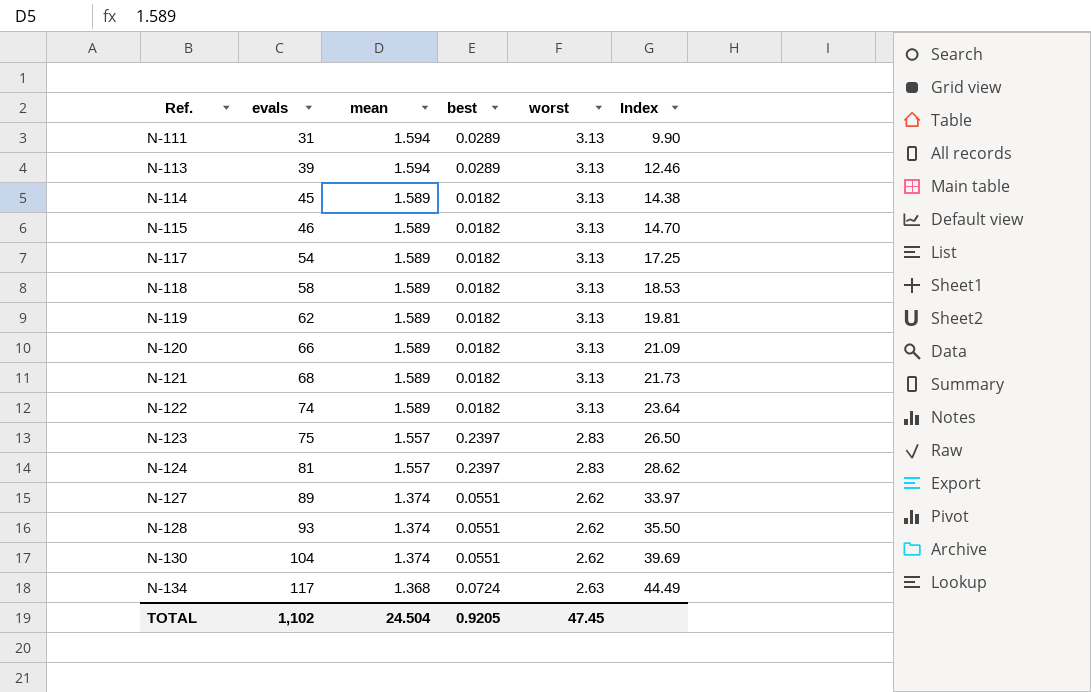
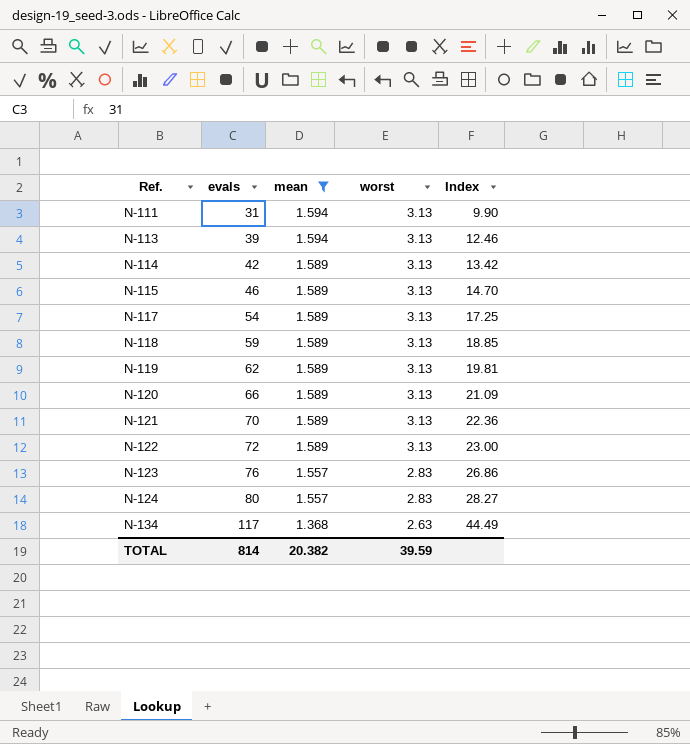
filter: none -> mean != 1.374
column best | position: 4 -> none
N-114 | evals: 45 -> 42
N-114 | Index: 14.38 -> 13.42
N-118 | evals: 58 -> 59
N-118 | Index: 18.53 -> 18.85
N-121 | evals: 68 -> 70
N-121 | Index: 21.73 -> 22.36
N-122 | evals: 74 -> 72
N-122 | Index: 23.64 -> 23.00
N-123 | evals: 75 -> 76
N-123 | Index: 26.50 -> 26.86
N-124 | evals: 81 -> 80
N-124 | Index: 28.62 -> 28.27
TOTAL | evals: 1,102 -> 814
TOTAL | mean: 24.504 -> 20.382
TOTAL | worst: 47.45 -> 39.59

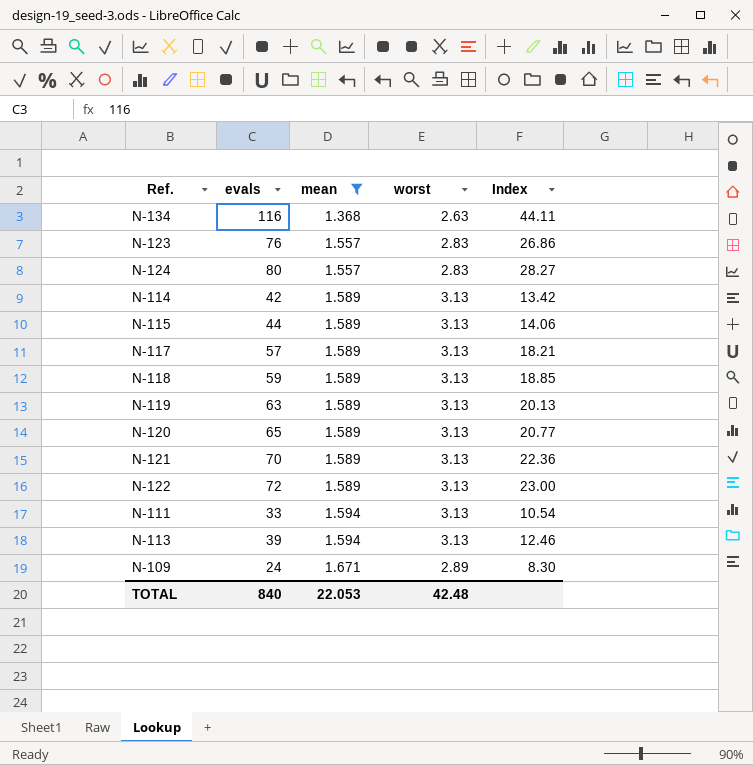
row order: Ref. ascending -> mean ascending
N-134 | evals: 117 -> 116
N-134 | Index: 44.49 -> 44.11
N-115 | evals: 46 -> 44
N-115 | Index: 14.70 -> 14.06
N-117 | evals: 54 -> 57
N-117 | Index: 17.25 -> 18.21
N-119 | evals: 62 -> 63
N-119 | Index: 19.81 -> 20.13
N-120 | evals: 66 -> 65
N-120 | Index: 21.09 -> 20.77
N-111 | evals: 31 -> 33
N-111 | Index: 9.90 -> 10.54
row N-109: none -> 24 | 1.671 | 2.89 | 8.30
TOTAL | evals: 814 -> 840
TOTAL | mean: 20.382 -> 22.053
TOTAL | worst: 39.59 -> 42.48

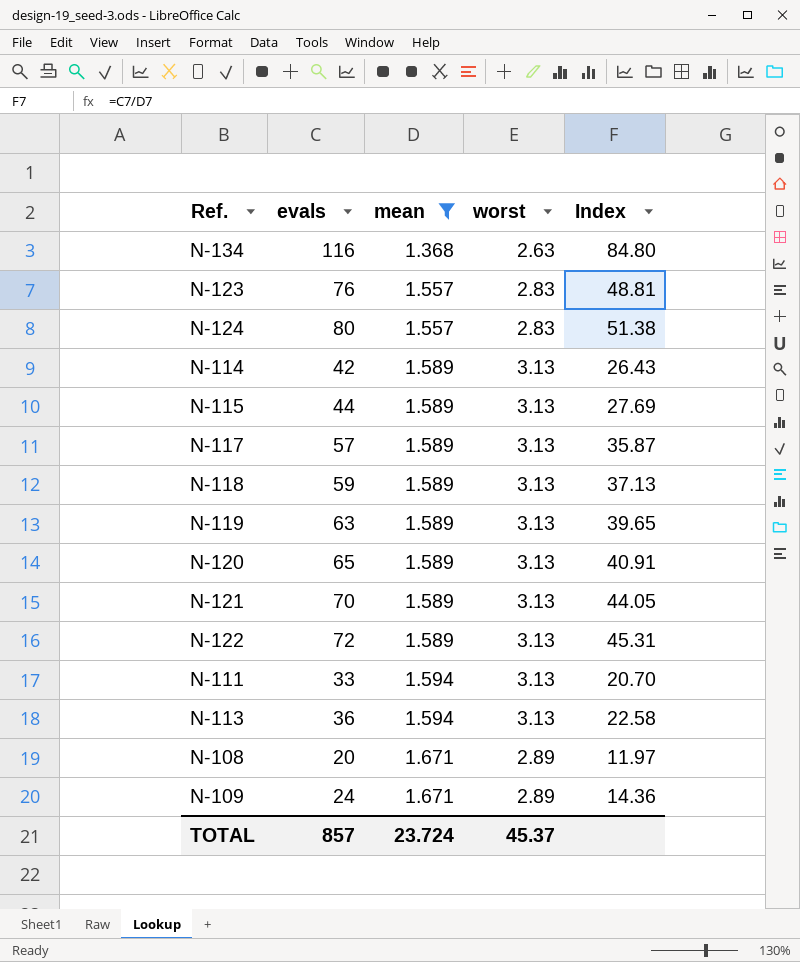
column Index | formula: [evals] / [worst] -> [evals] / [mean]
N-113 | evals: 39 -> 36
row N-108: none -> 20 | 1.671 | 2.89 | 11.97
TOTAL | evals: 840 -> 857
TOTAL | mean: 22.053 -> 23.724
TOTAL | worst: 42.48 -> 45.37

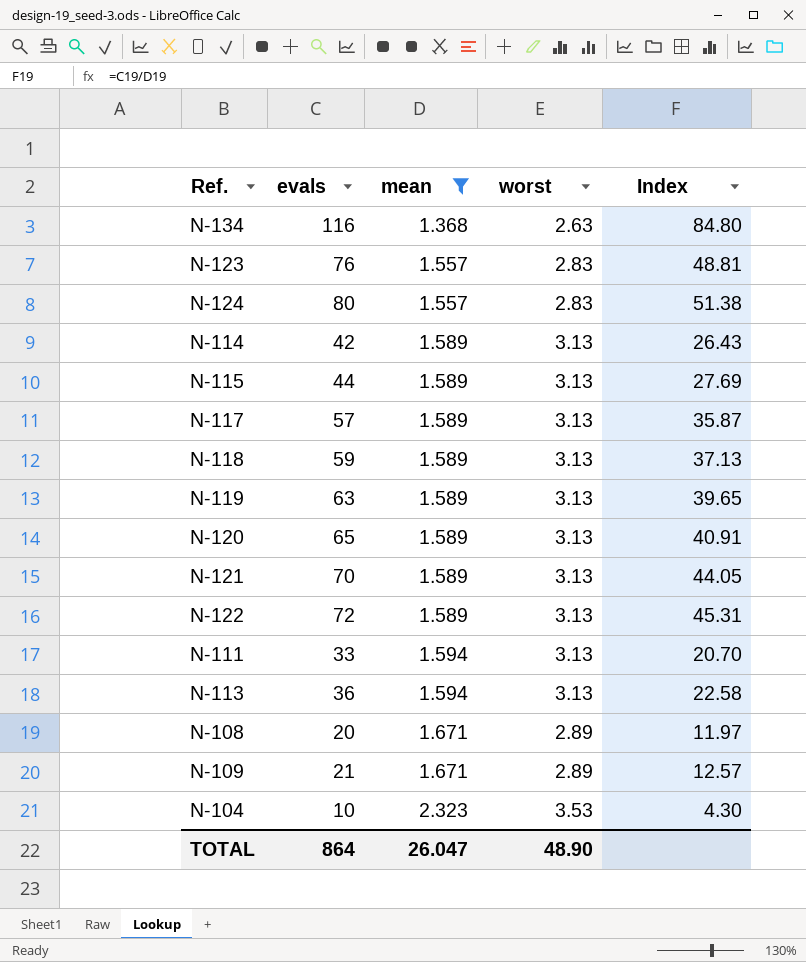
N-109 | evals: 24 -> 21
N-109 | Index: 14.36 -> 12.57
row N-104: none -> 10 | 2.323 | 3.53 | 4.30
TOTAL | evals: 857 -> 864
TOTAL | mean: 23.724 -> 26.047
TOTAL | worst: 45.37 -> 48.90

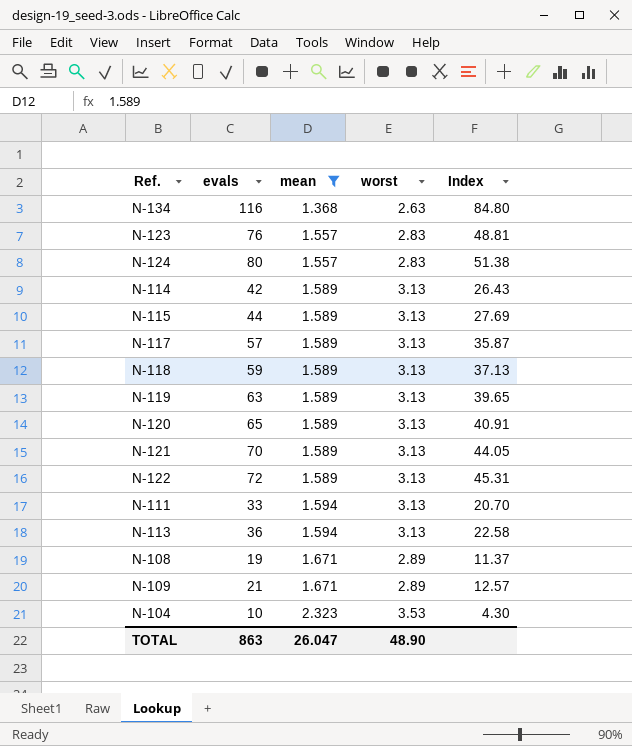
N-108 | evals: 20 -> 19
N-108 | Index: 11.97 -> 11.37
TOTAL | evals: 864 -> 863

